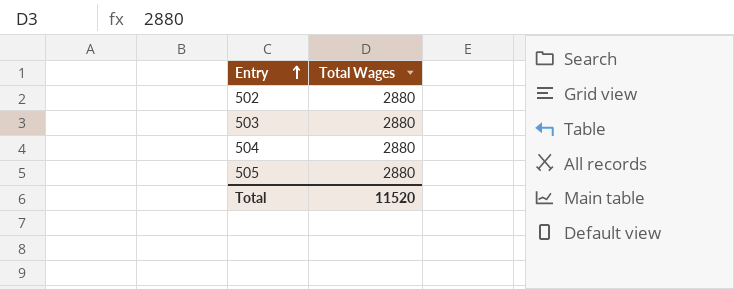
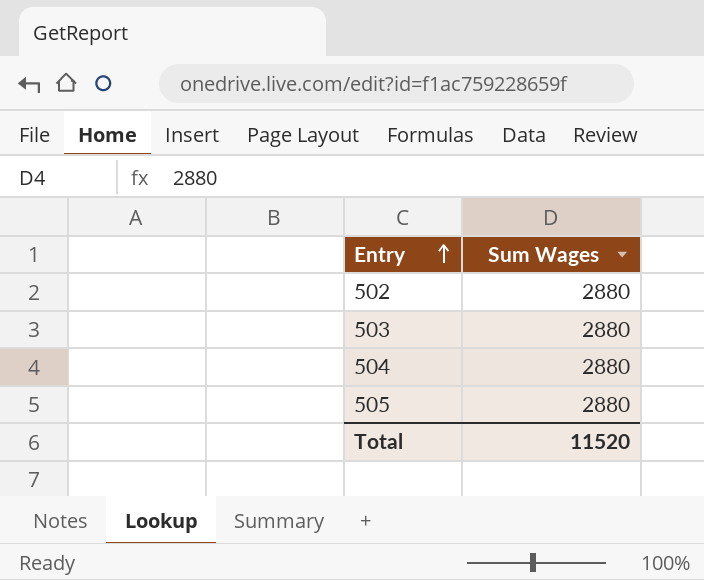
column name: Total Wages -> Sum Wages

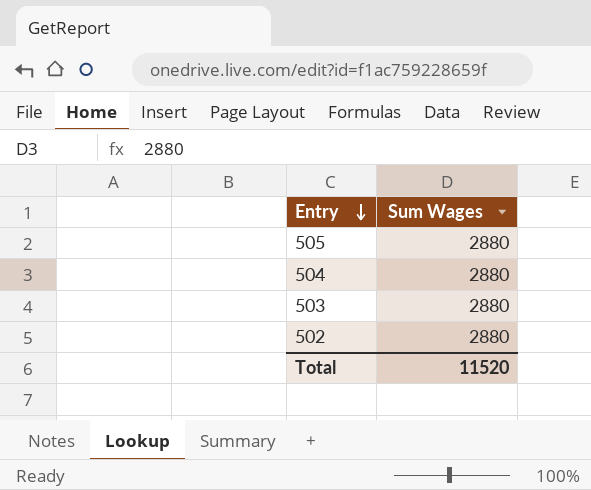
row order: Entry ascending -> Entry descending

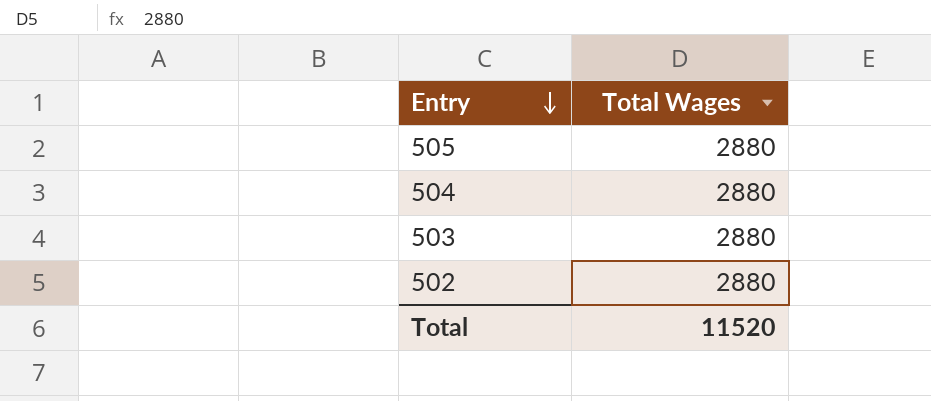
column name: Sum Wages -> Total Wages

